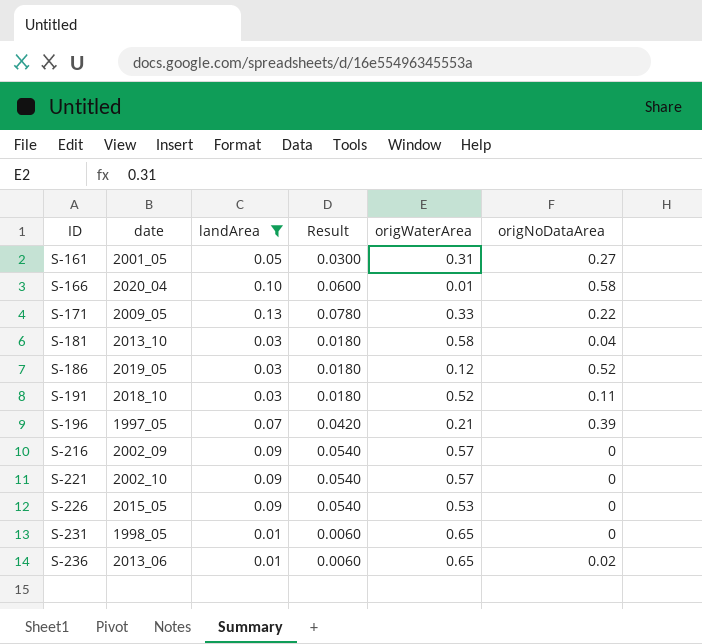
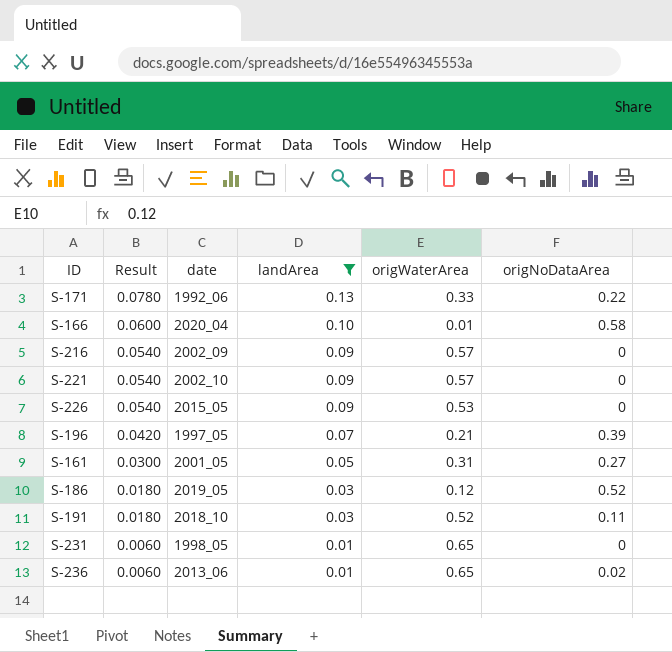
row order: ID ascending -> Result descending
column Result | position: 4 -> 2
row S-181: 2013_10 | 0.03 | 0.0180 | 0.58 | 0.04 -> none
S-171 | date: 2009_05 -> 1992_06

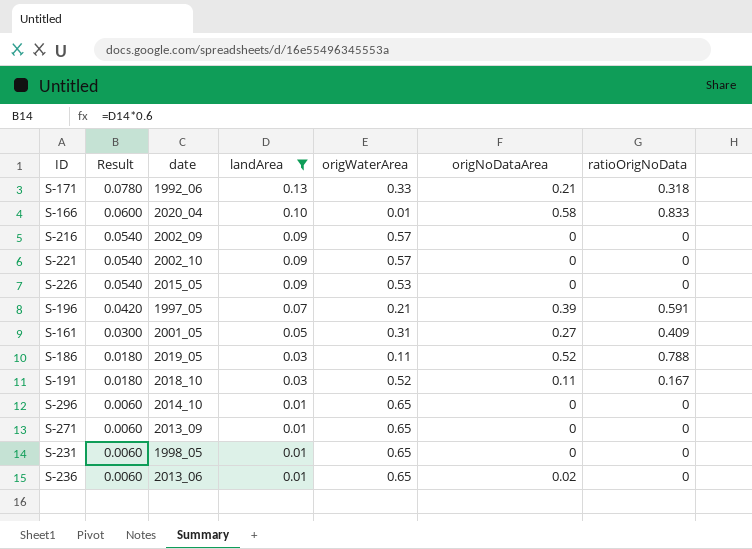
column ratioOrigNoData | position: none -> 7
S-171 | origNoDataArea: 0.22 -> 0.21
S-186 | origWaterArea: 0.12 -> 0.11
row S-296: none -> 0.0060 | 2014_10 | 0.01 | 0.65 | 0 | 0
row S-271: none -> 0.0060 | 2013_09 | 0.01 | 0.65 | 0 | 0

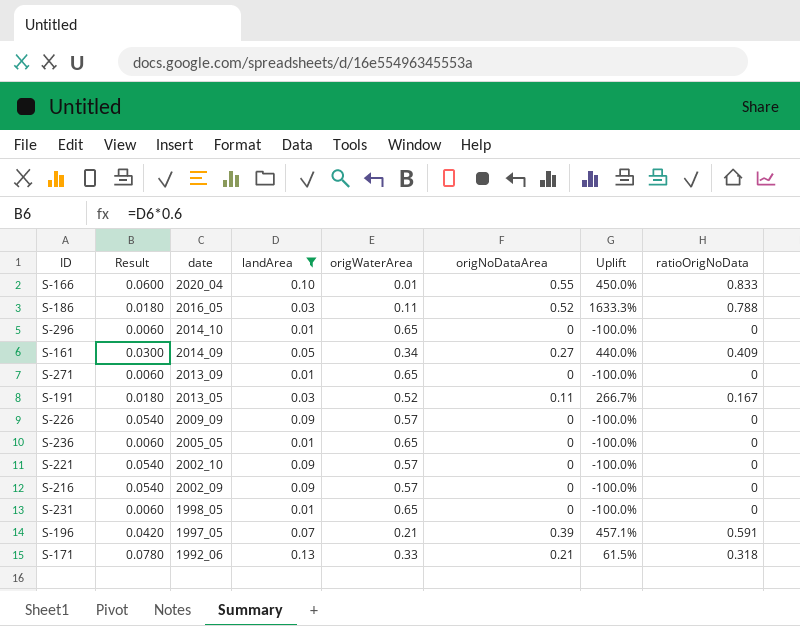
row order: Result descending -> date descending
column Uplift | formula: none -> ([origNoDataArea] - [landArea]) / [landArea]
S-166 | origNoDataArea: 0.58 -> 0.55
S-186 | date: 2019_05 -> 2016_05
S-161 | date: 2001_05 -> 2014_09
S-161 | origWaterArea: 0.31 -> 0.34
S-191 | date: 2018_10 -> 2013_05
S-226 | date: 2015_05 -> 2009_09
S-226 | origWaterArea: 0.53 -> 0.57
S-236 | date: 2013_06 -> 2005_05
S-236 | origNoDataArea: 0.02 -> 0

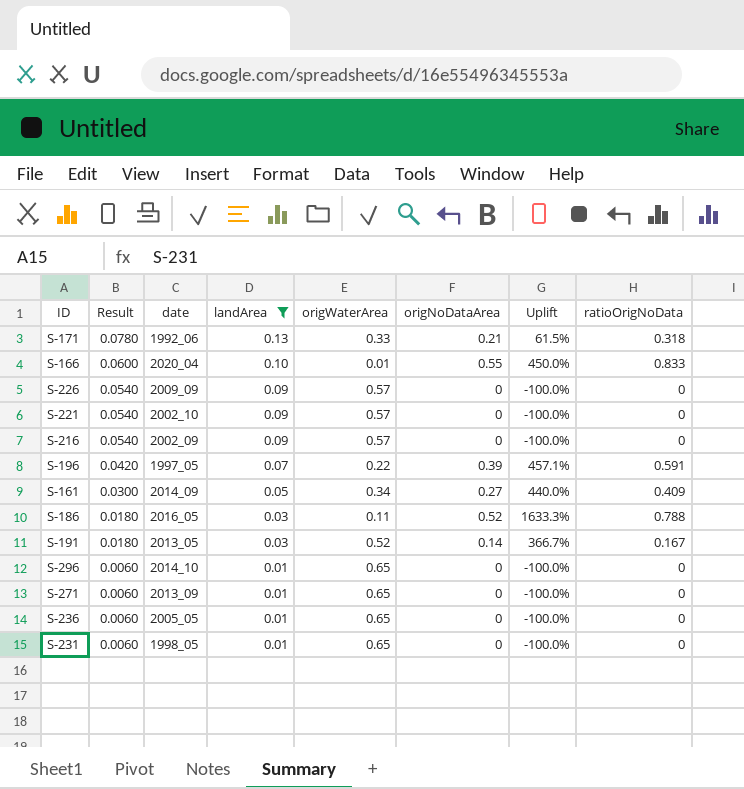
row order: date descending -> Result descending
S-196 | origWaterArea: 0.21 -> 0.22
S-191 | origNoDataArea: 0.11 -> 0.14
S-191 | Uplift: 266.7% -> 366.7%

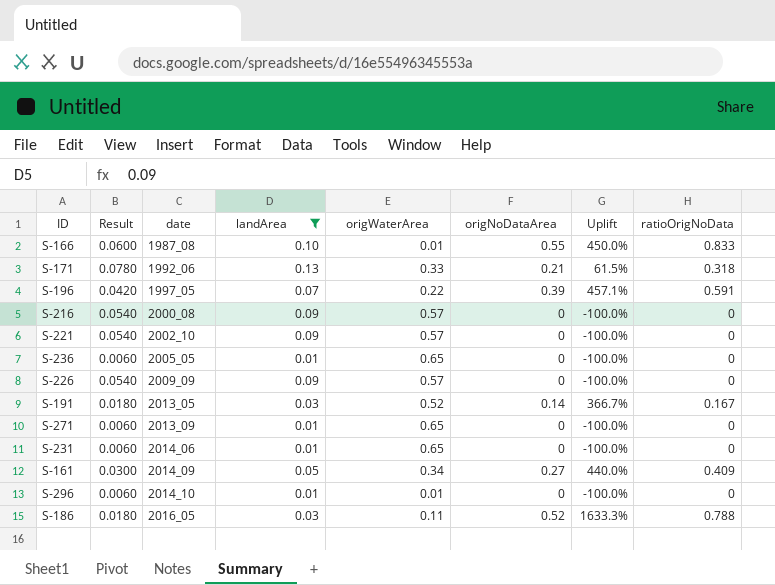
row order: Result descending -> date ascending
S-166 | date: 2020_04 -> 1987_08
S-216 | date: 2002_09 -> 2000_08
S-231 | date: 1998_05 -> 2014_06
S-296 | origWaterArea: 0.65 -> 0.01

